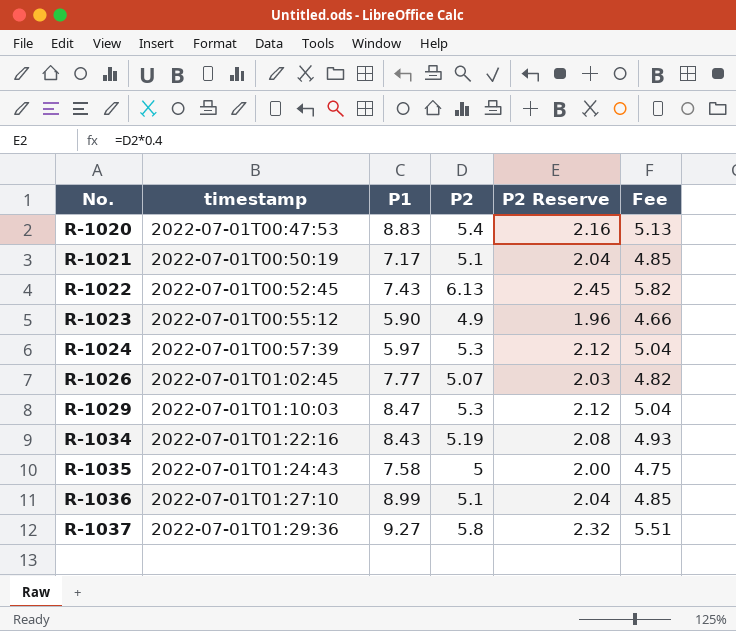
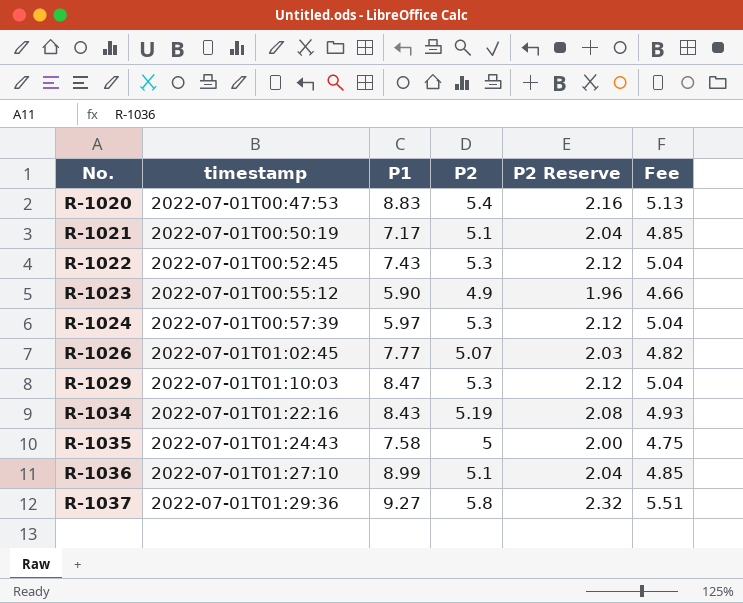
R-1022 | P2: 6.13 -> 5.3
R-1022 | P2 Reserve: 2.45 -> 2.12
R-1022 | Fee: 5.82 -> 5.04

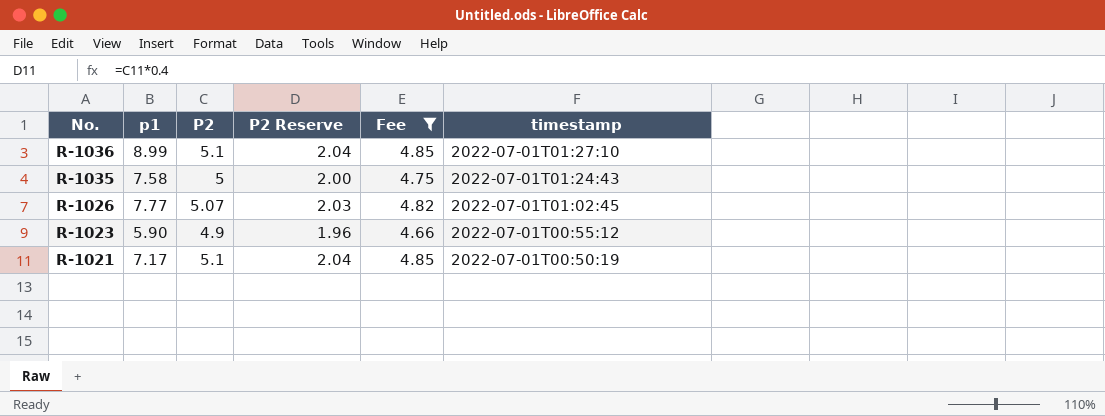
filter: none -> Fee <= 4.85
row order: No. ascending -> No. descending
column name: P1 -> p1
column timestamp | position: 2 -> 6

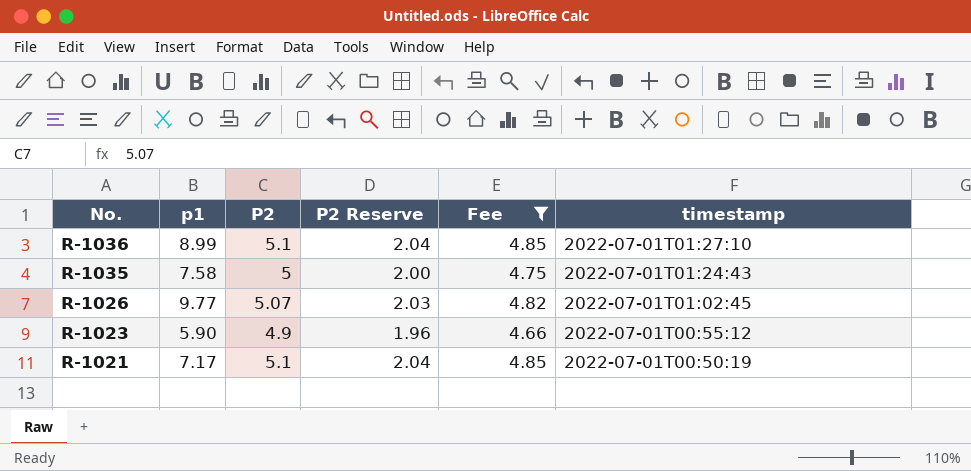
R-1026 | p1: 7.77 -> 9.77

